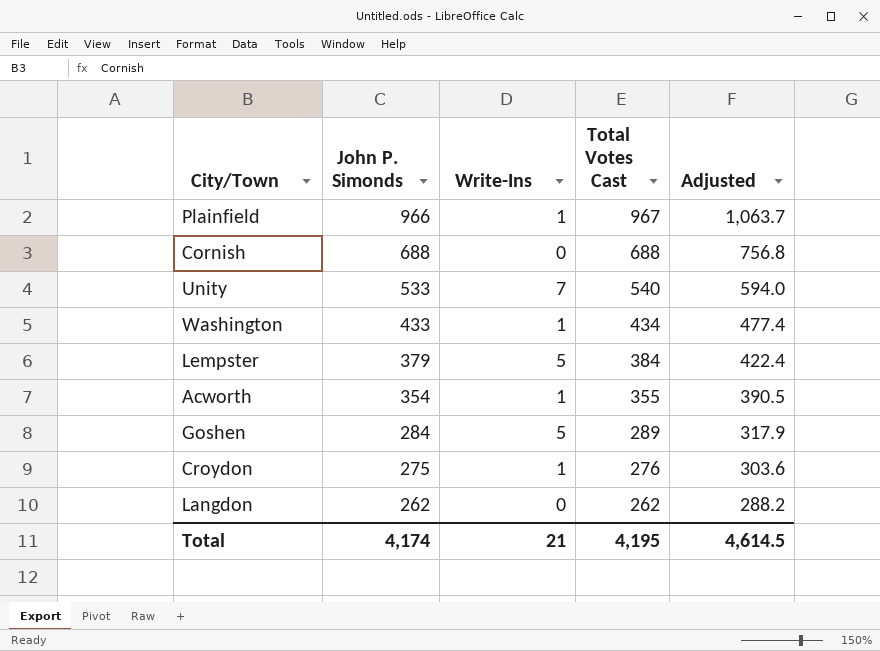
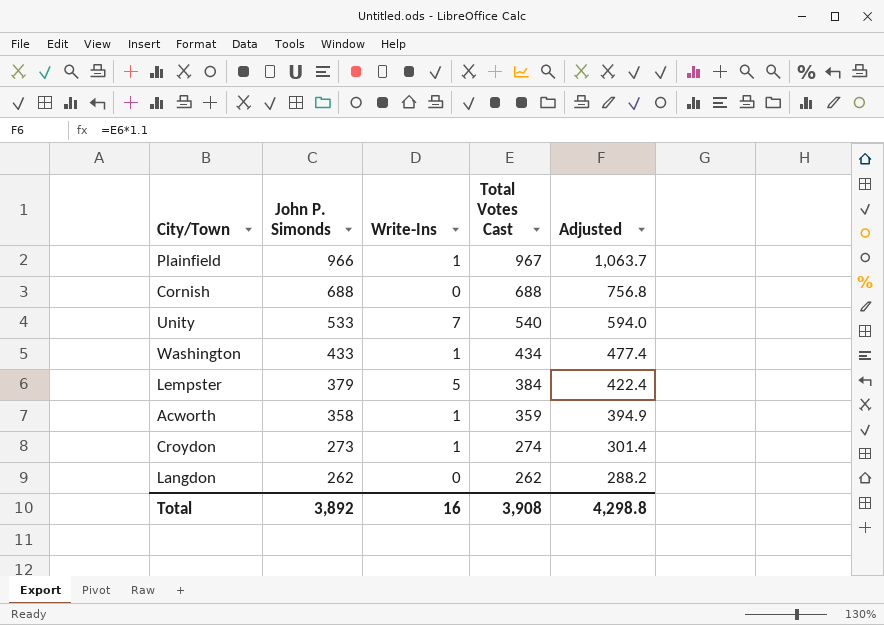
row Goshen: 284 | 5 | 289 | 317.9 -> none
Acworth | John P. Simonds: 354 -> 358
Acworth | Total Votes Cast: 355 -> 359
Acworth | Adjusted: 390.5 -> 394.9
Croydon | John P. Simonds: 275 -> 273
Croydon | Total Votes Cast: 276 -> 274
Croydon | Adjusted: 303.6 -> 301.4
Total | John P. Simonds: 4,174 -> 3,892
Total | Write-Ins: 21 -> 16
Total | Total Votes Cast: 4,195 -> 3,908
Total | Adjusted: 4,614.5 -> 4,298.8

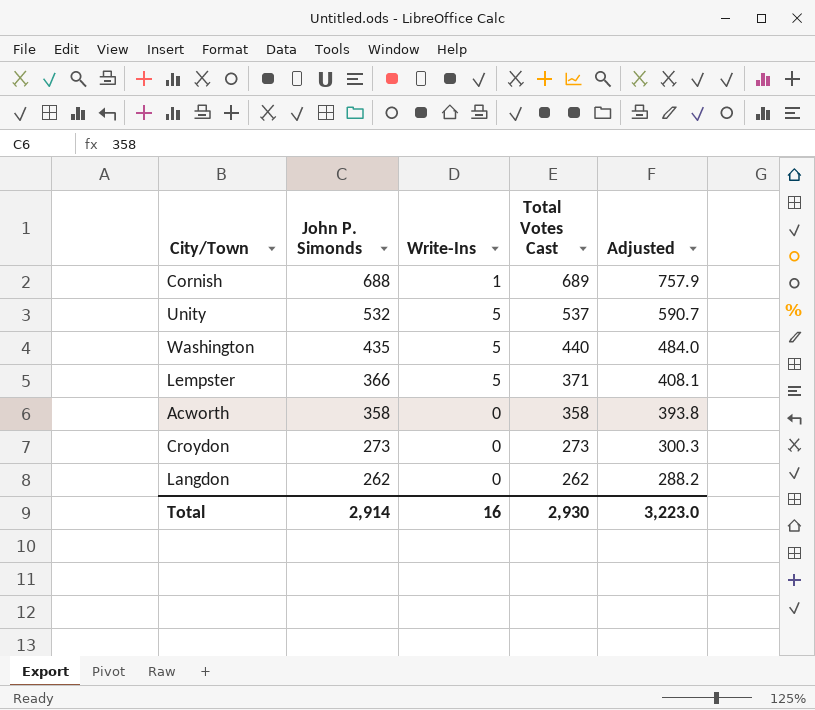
row Plainfield: 966 | 1 | 967 | 1,063.7 -> none
Cornish | Write-Ins: 0 -> 1
Cornish | Total Votes Cast: 688 -> 689
Cornish | Adjusted: 756.8 -> 757.9
Unity | John P. Simonds: 533 -> 532
Unity | Write-Ins: 7 -> 5
Unity | Total Votes Cast: 540 -> 537
Unity | Adjusted: 594.0 -> 590.7
Washington | John P. Simonds: 433 -> 435
Washington | Write-Ins: 1 -> 5
Washington | Total Votes Cast: 434 -> 440
Washington | Adjusted: 477.4 -> 484.0
Lempster | John P. Simonds: 379 -> 366
Lempster | Total Votes Cast: 384 -> 371
Lempster | Adjusted: 422.4 -> 408.1
Acworth | Write-Ins: 1 -> 0
Acworth | Total Votes Cast: 359 -> 358
Acworth | Adjusted: 394.9 -> 393.8
Croydon | Write-Ins: 1 -> 0
Croydon | Total Votes Cast: 274 -> 273
Croydon | Adjusted: 301.4 -> 300.3
Total | John P. Simonds: 3,892 -> 2,914
Total | Total Votes Cast: 3,908 -> 2,930
Total | Adjusted: 4,298.8 -> 3,223.0

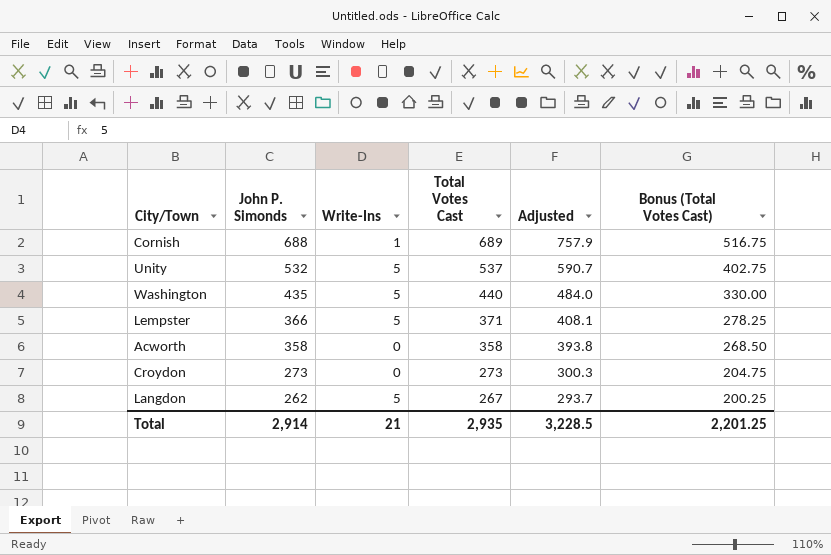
column Bonus (Total Votes Cast) | formula: none -> [Total Votes Cast] * 0.75
Langdon | Write-Ins: 0 -> 5
Langdon | Total Votes Cast: 262 -> 267
Langdon | Adjusted: 288.2 -> 293.7
Total | Write-Ins: 16 -> 21
Total | Total Votes Cast: 2,930 -> 2,935
Total | Adjusted: 3,223.0 -> 3,228.5

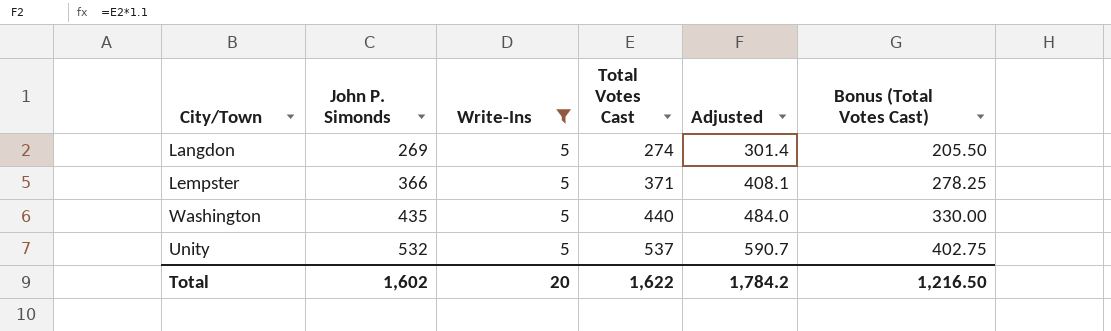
filter: none -> Write-Ins = 5
row order: John P. Simonds descending -> John P. Simonds ascending
Langdon | John P. Simonds: 262 -> 269
Langdon | Total Votes Cast: 267 -> 274
Langdon | Adjusted: 293.7 -> 301.4
Langdon | Bonus (Total Votes Cast): 200.25 -> 205.50
Total | John P. Simonds: 2,914 -> 1,602
Total | Write-Ins: 21 -> 20
Total | Total Votes Cast: 2,935 -> 1,622
Total | Adjusted: 3,228.5 -> 1,784.2
Total | Bonus (Total Votes Cast): 2,201.25 -> 1,216.50

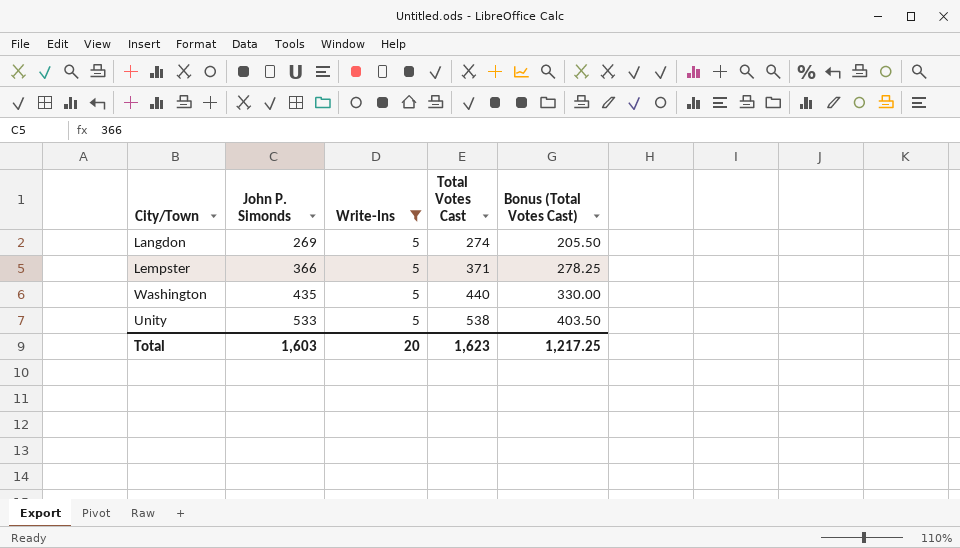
column Adjusted | formula: [Total Votes Cast] * 1.1 -> none
Unity | John P. Simonds: 532 -> 533
Unity | Total Votes Cast: 537 -> 538
Unity | Bonus (Total Votes Cast): 402.75 -> 403.50
Total | John P. Simonds: 1,602 -> 1,603
Total | Total Votes Cast: 1,622 -> 1,623
Total | Bonus (Total Votes Cast): 1,216.50 -> 1,217.25

